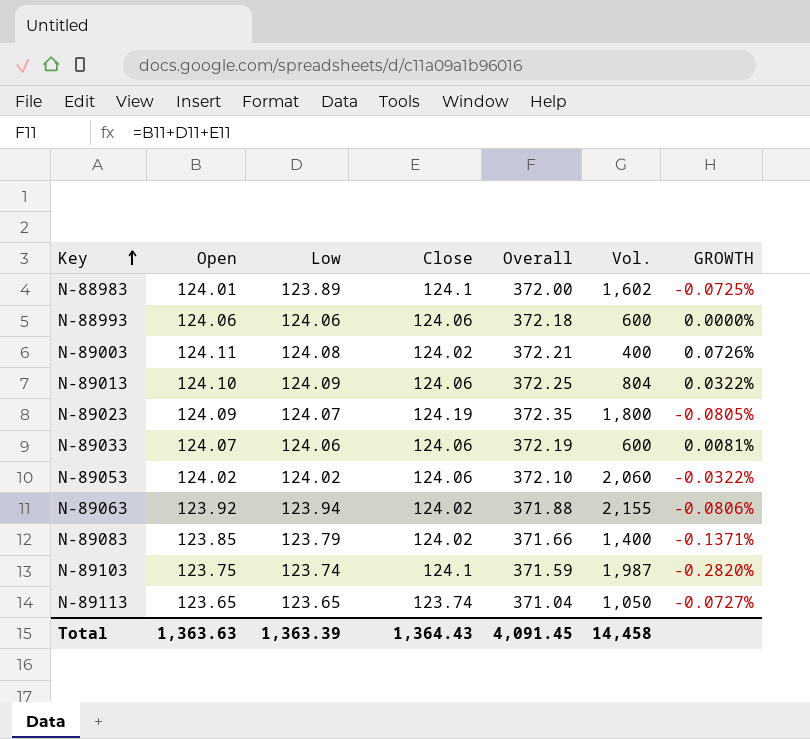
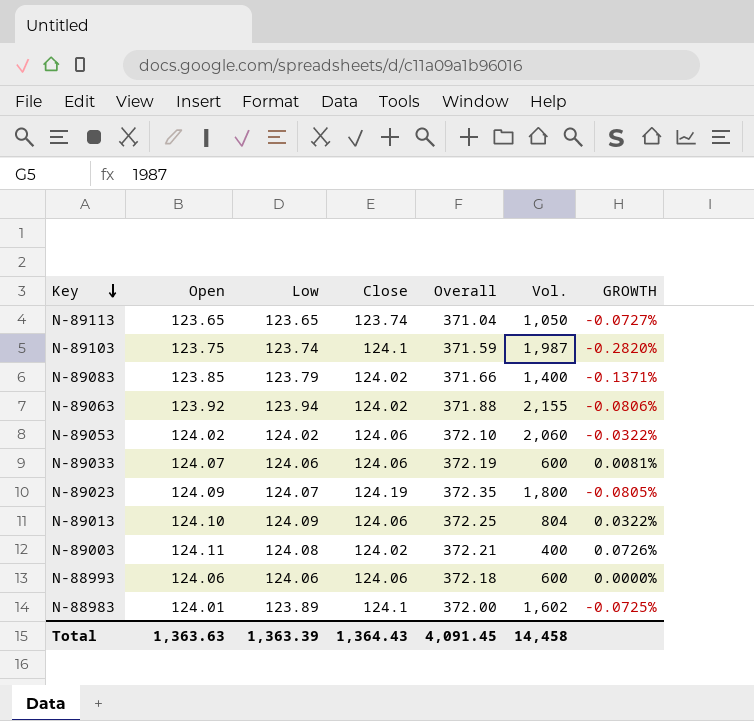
row order: Key ascending -> Key descending

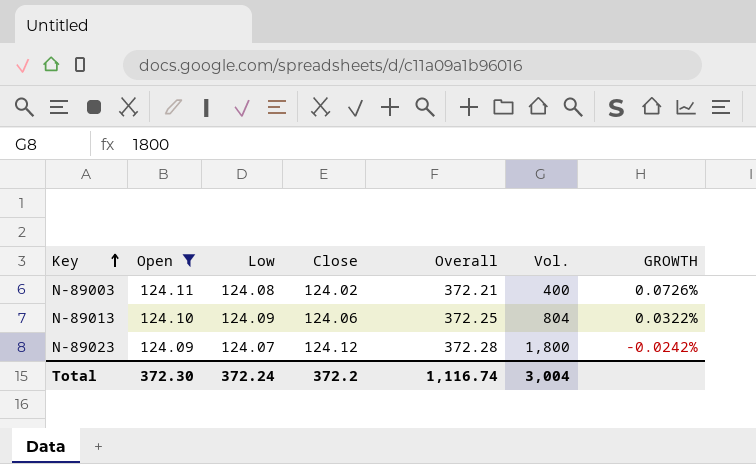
filter: none -> Open >= 124.09
row order: Key descending -> Key ascending
N-89023 | Close: 124.19 -> 124.12
N-89023 | Overall: 372.35 -> 372.28
N-89023 | GROWTH: -0.0805% -> -0.0242%
Total | Open: 1,363.63 -> 372.30
Total | Low: 1,363.39 -> 372.24
Total | Close: 1,364.43 -> 372.2
Total | Overall: 4,091.45 -> 1,116.74
Total | Vol.: 14,458 -> 3,004

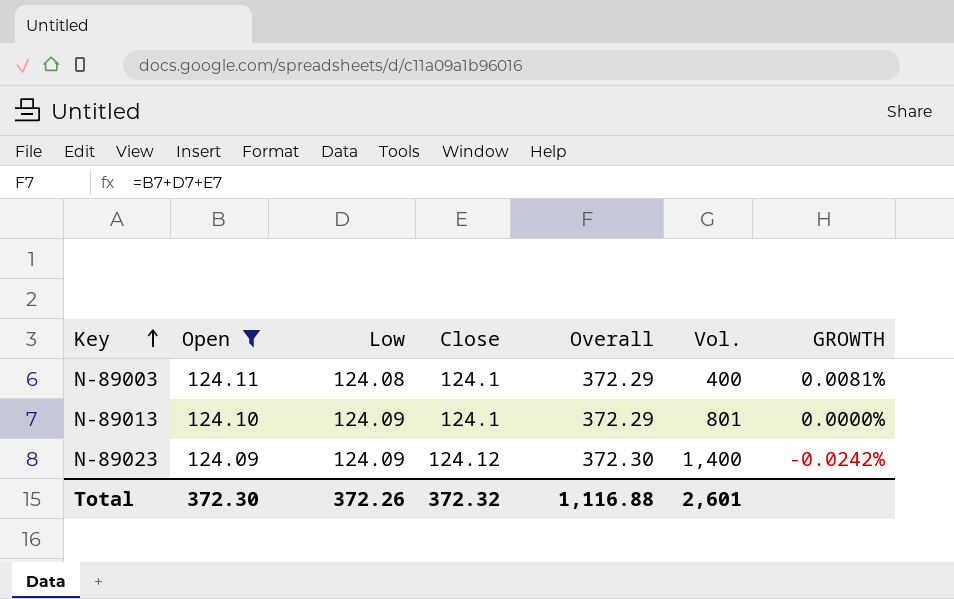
N-89003 | Close: 124.02 -> 124.1
N-89003 | Overall: 372.21 -> 372.29
N-89003 | GROWTH: 0.0726% -> 0.0081%
N-89013 | Close: 124.06 -> 124.1
N-89013 | Overall: 372.25 -> 372.29
N-89013 | Vol.: 804 -> 801
N-89013 | GROWTH: 0.0322% -> 0.0000%
N-89023 | Low: 124.07 -> 124.09
N-89023 | Overall: 372.28 -> 372.30
N-89023 | Vol.: 1,800 -> 1,400
Total | Low: 372.24 -> 372.26
Total | Close: 372.2 -> 372.32
Total | Overall: 1,116.74 -> 1,116.88
Total | Vol.: 3,004 -> 2,601

